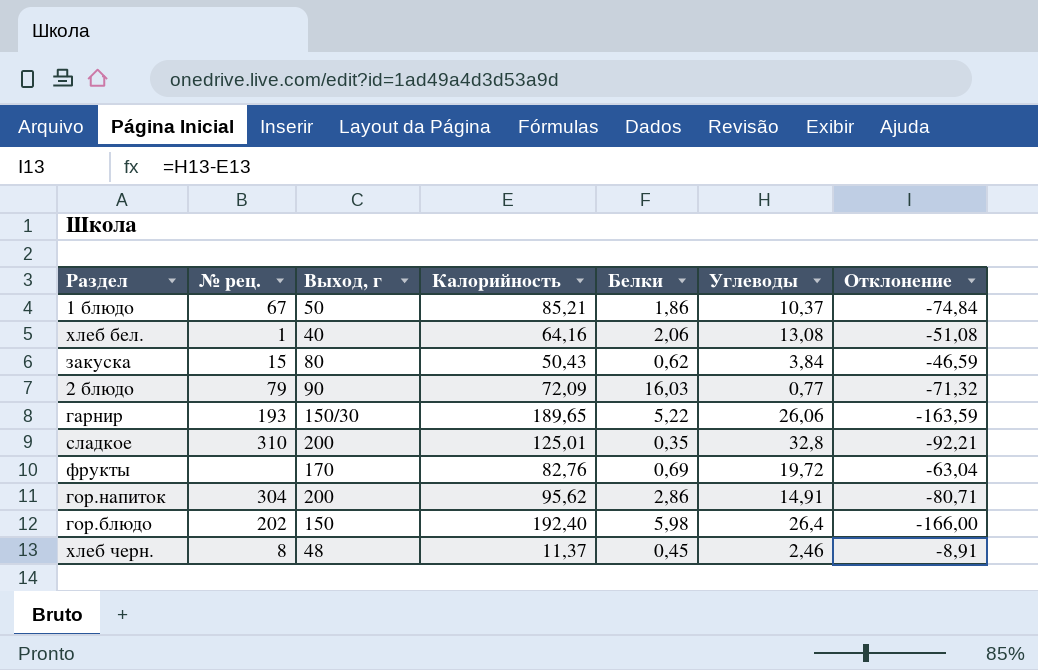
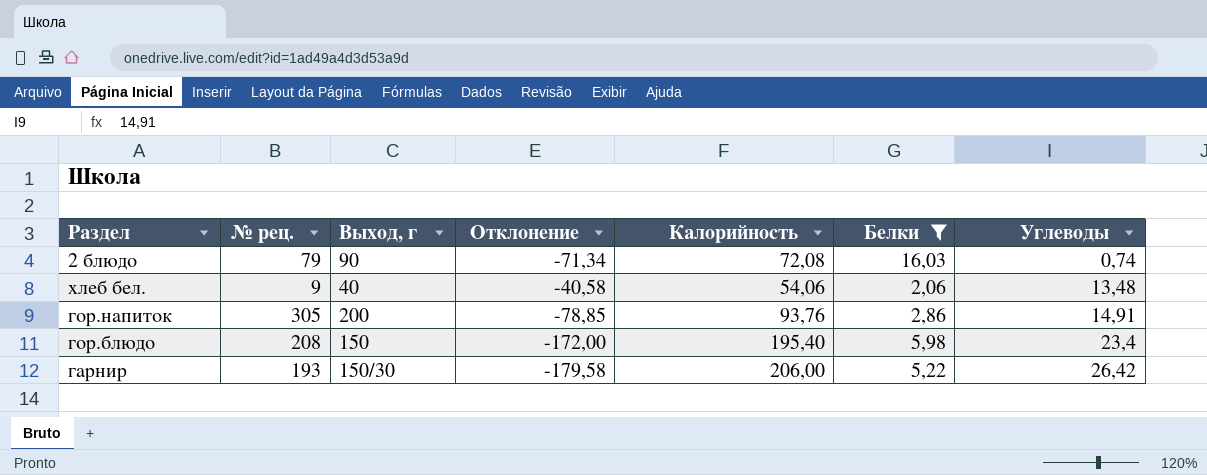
filter: none -> Белки >= 2,06
row order: none -> Углеводы ascending
column Отклонение | position: 7 -> 4
2 блюдо | Отклонение: -71,32 -> -71,34
2 блюдо | Калорийность: 72,09 -> 72,08
2 блюдо | Углеводы: 0,77 -> 0,74
хлеб бел. | № рец.: 1 -> 9
хлеб бел. | Отклонение: -51,08 -> -40,58
хлеб бел. | Калорийность: 64,16 -> 54,06
хлеб бел. | Углеводы: 13,08 -> 13,48
гор.напиток | № рец.: 304 -> 305
гор.напиток | Отклонение: -80,71 -> -78,85
гор.напиток | Калорийность: 95,62 -> 93,76
гор.блюдо | № рец.: 202 -> 208
гор.блюдо | Отклонение: -166,00 -> -172,00
гор.блюдо | Калорийность: 192,40 -> 195,40
гор.блюдо | Углеводы: 26,4 -> 23,4
гарнир | Отклонение: -163,59 -> -179,58
гарнир | Калорийность: 189,65 -> 206,00
гарнир | Углеводы: 26,06 -> 26,42

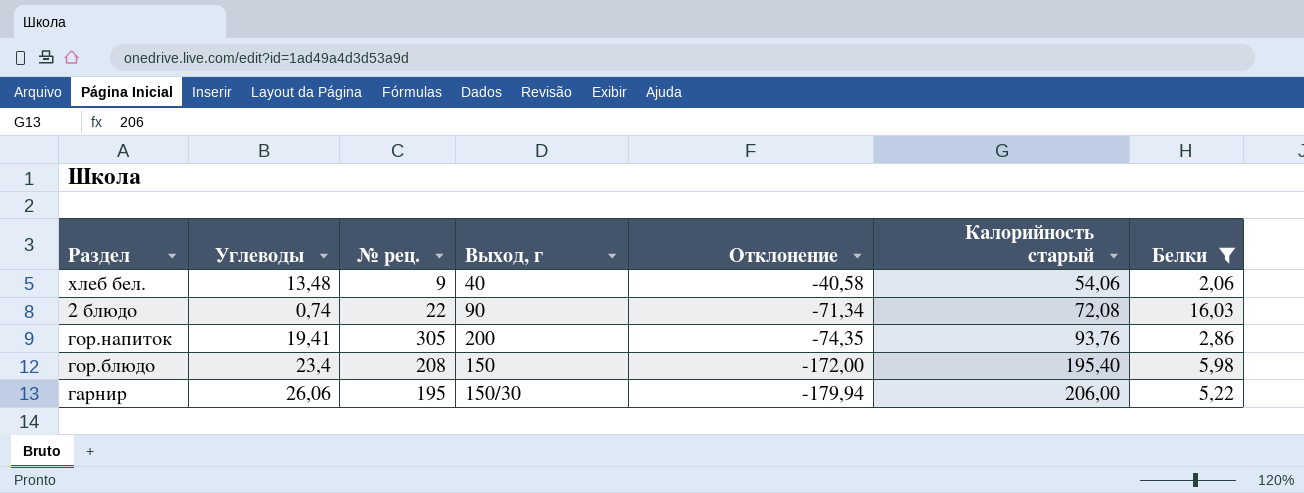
row order: Углеводы ascending -> Отклонение descending
column Углеводы | position: 7 -> 2
column name: Калорийность -> Калорийность старый
2 блюдо | № рец.: 79 -> 22
гор.напиток | Углеводы: 14,91 -> 19,41
гор.напиток | Отклонение: -78,85 -> -74,35
гарнир | Углеводы: 26,42 -> 26,06
гарнир | № рец.: 193 -> 195
гарнир | Отклонение: -179,58 -> -179,94

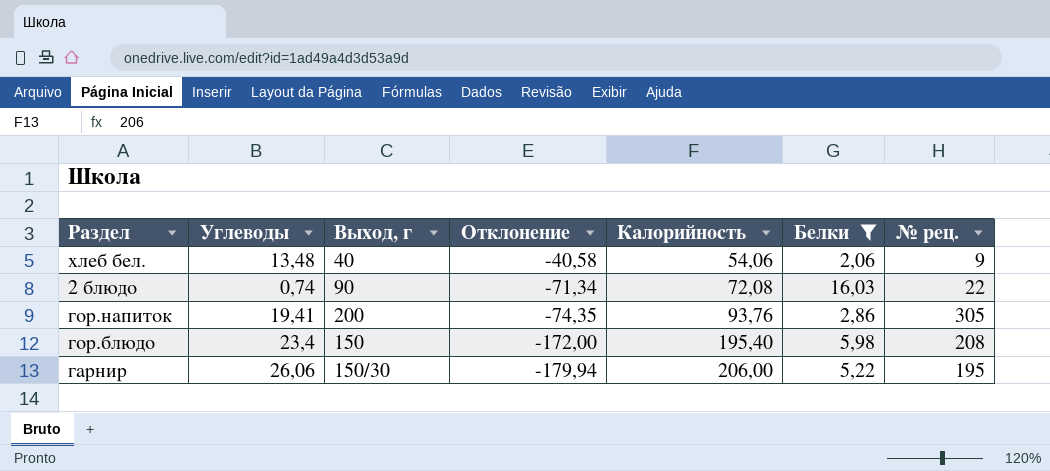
column name: Калорийность старый -> Калорийность
column № рец. | position: 3 -> 7

